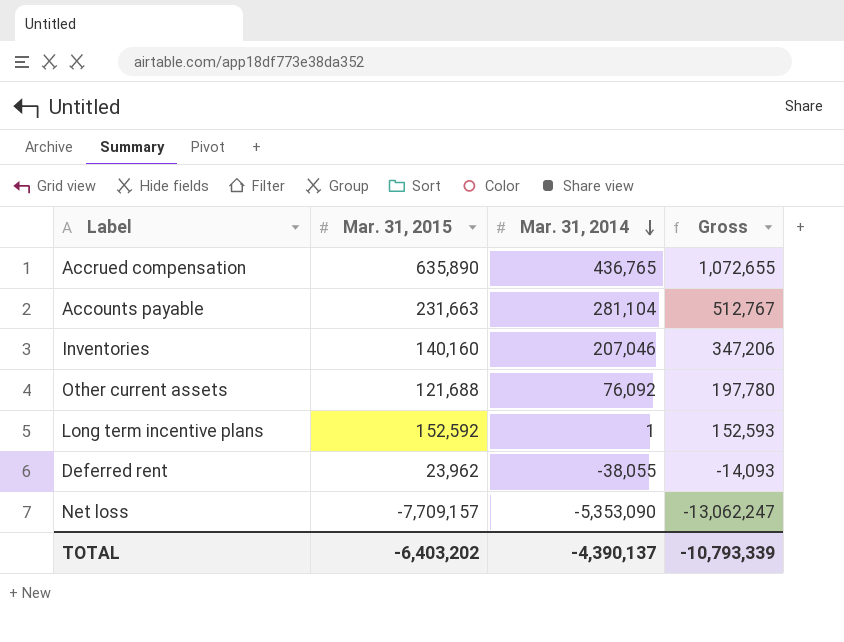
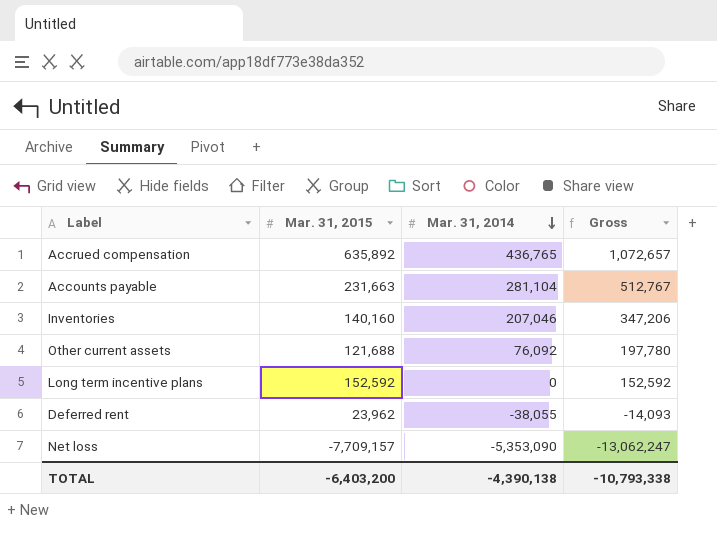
Accrued compensation | Mar. 31, 2015: 635,890 -> 635,892
Accrued compensation | Gross: 1,072,655 -> 1,072,657
Long term incentive plans | Mar. 31, 2014: 1 -> 0
Long term incentive plans | Gross: 152,593 -> 152,592
TOTAL | Mar. 31, 2015: -6,403,202 -> -6,403,200
TOTAL | Mar. 31, 2014: -4,390,137 -> -4,390,138
TOTAL | Gross: -10,793,339 -> -10,793,338

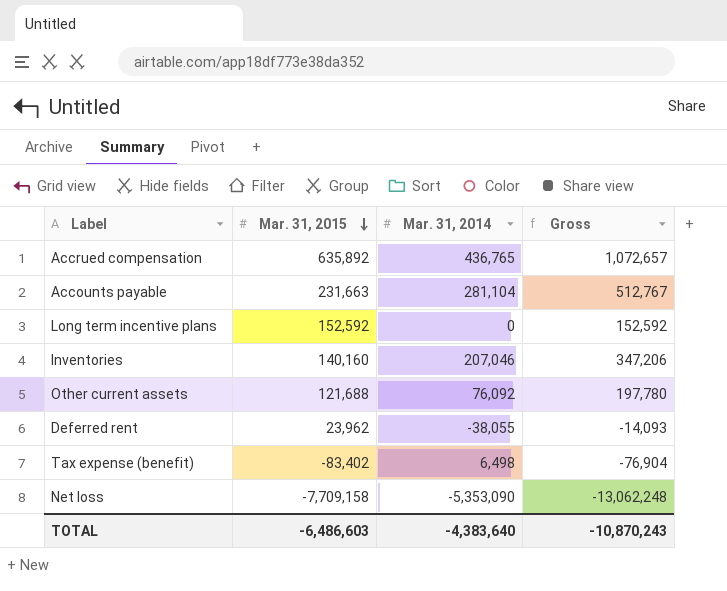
row order: Mar. 31, 2014 descending -> Mar. 31, 2015 descending
row Tax expense (benefit): none -> -83,402 | 6,498 | -76,904
Net loss | Mar. 31, 2015: -7,709,157 -> -7,709,158
Net loss | Gross: -13,062,247 -> -13,062,248
TOTAL | Mar. 31, 2015: -6,403,200 -> -6,486,603
TOTAL | Mar. 31, 2014: -4,390,138 -> -4,383,640
TOTAL | Gross: -10,793,338 -> -10,870,243

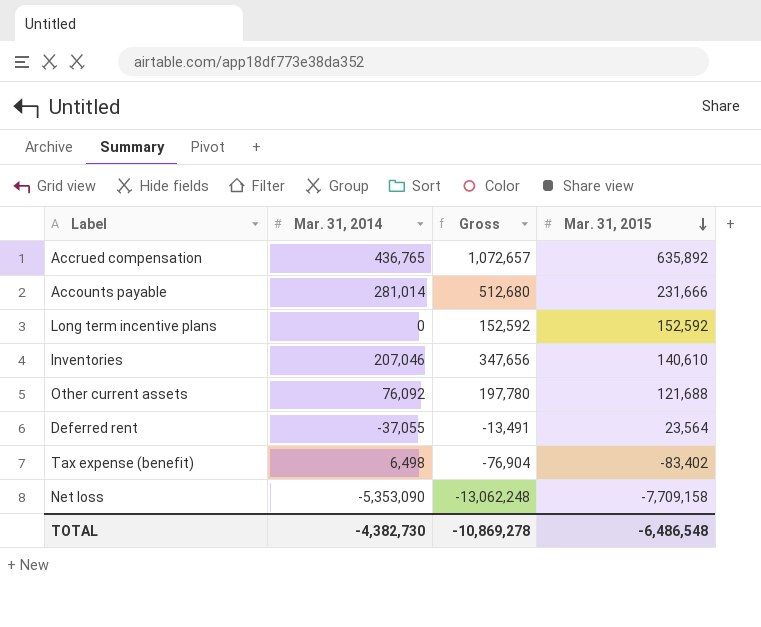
column Mar. 31, 2015 | position: 2 -> 4
Accounts payable | Mar. 31, 2014: 281,104 -> 281,014
Accounts payable | Gross: 512,767 -> 512,680
Accounts payable | Mar. 31, 2015: 231,663 -> 231,666
Inventories | Gross: 347,206 -> 347,656
Inventories | Mar. 31, 2015: 140,160 -> 140,610
Deferred rent | Mar. 31, 2014: -38,055 -> -37,055
Deferred rent | Gross: -14,093 -> -13,491
Deferred rent | Mar. 31, 2015: 23,962 -> 23,564
TOTAL | Mar. 31, 2014: -4,383,640 -> -4,382,730
TOTAL | Gross: -10,870,243 -> -10,869,278
TOTAL | Mar. 31, 2015: -6,486,603 -> -6,486,548

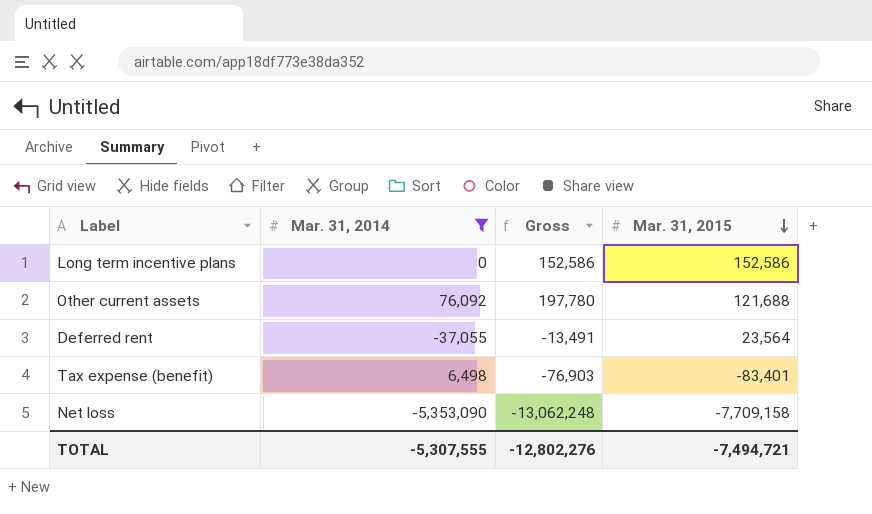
filter: none -> Mar. 31, 2014 <= 76,092
Long term incentive plans | Gross: 152,592 -> 152,586
Long term incentive plans | Mar. 31, 2015: 152,592 -> 152,586
Tax expense (benefit) | Gross: -76,904 -> -76,903
Tax expense (benefit) | Mar. 31, 2015: -83,402 -> -83,401
TOTAL | Mar. 31, 2014: -4,382,730 -> -5,307,555
TOTAL | Gross: -10,869,278 -> -12,802,276
TOTAL | Mar. 31, 2015: -6,486,548 -> -7,494,721

